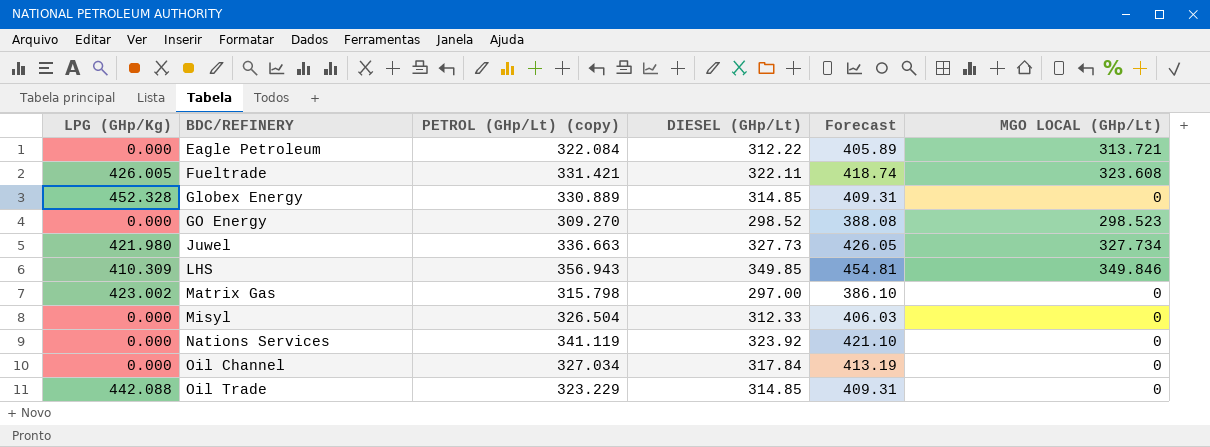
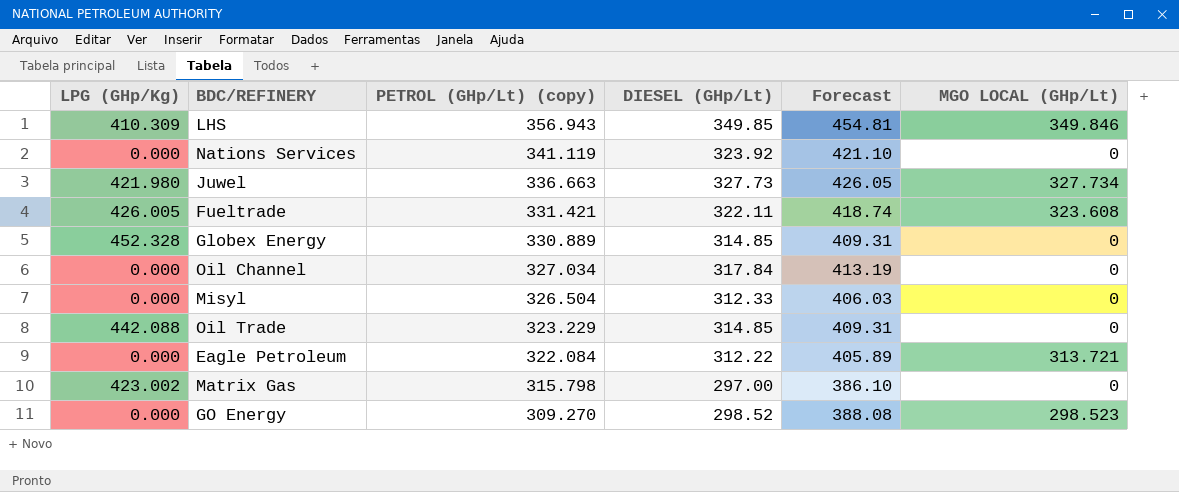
row order: BDC/REFINERY ascending -> PETROL (GHp/Lt) (copy) descending

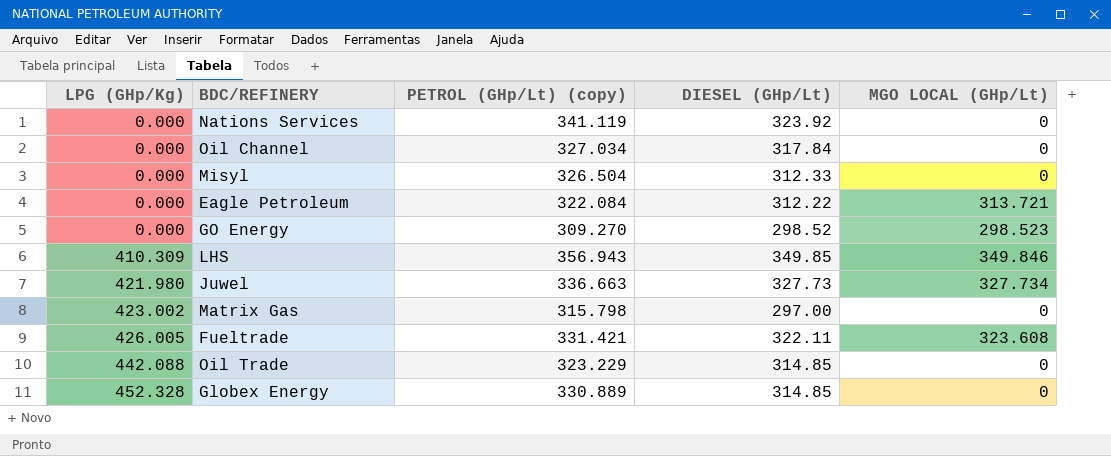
row order: PETROL (GHp/Lt) (copy) descending -> LPG (GHp/Kg) ascending
column Forecast | formula: [DIESEL (GHp/Lt)] * 1.3 -> none

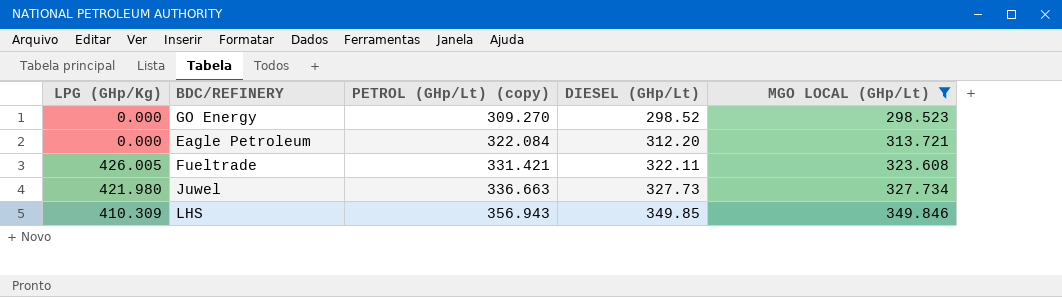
filter: none -> MGO LOCAL (GHp/Lt) != 0
row order: LPG (GHp/Kg) ascending -> PETROL (GHp/Lt) (copy) ascending
Eagle Petroleum | DIESEL (GHp/Lt): 312.22 -> 312.20

